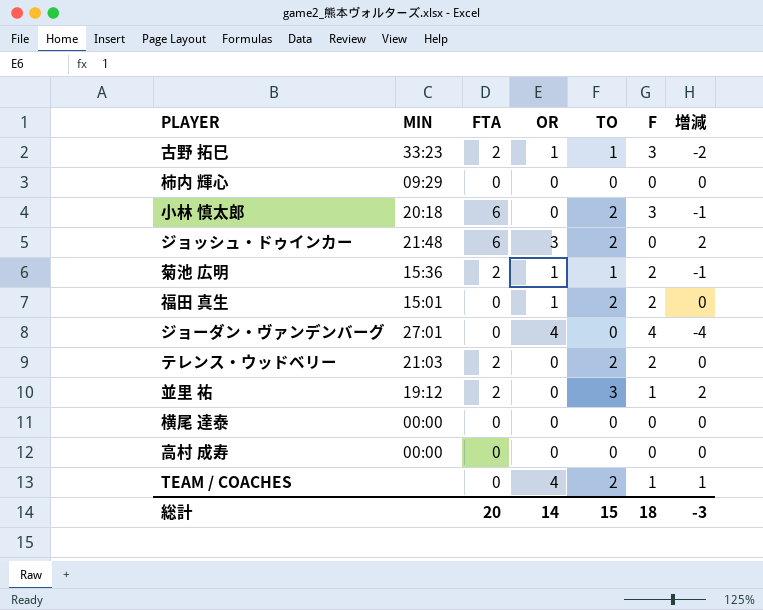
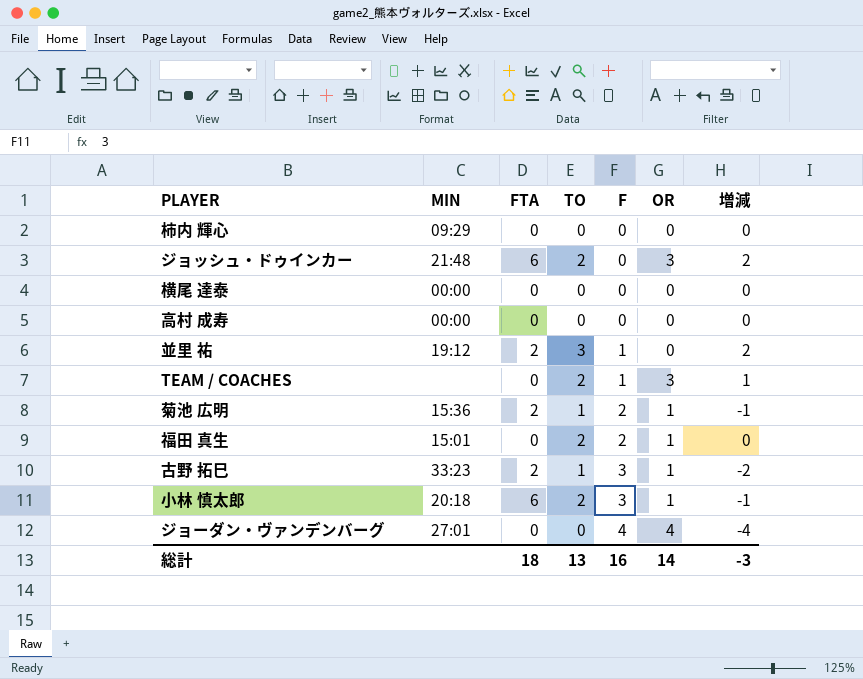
row order: none -> F ascending
column OR | position: 4 -> 6
row テレンス・ウッドベリー: 21:03 | 2 | 0 | 2 | 2 | 0 -> none
TEAM / COACHES | OR: 4 -> 3
小林 慎太郎 | OR: 0 -> 1
総計 | FTA: 20 -> 18
総計 | TO: 15 -> 13
総計 | F: 18 -> 16

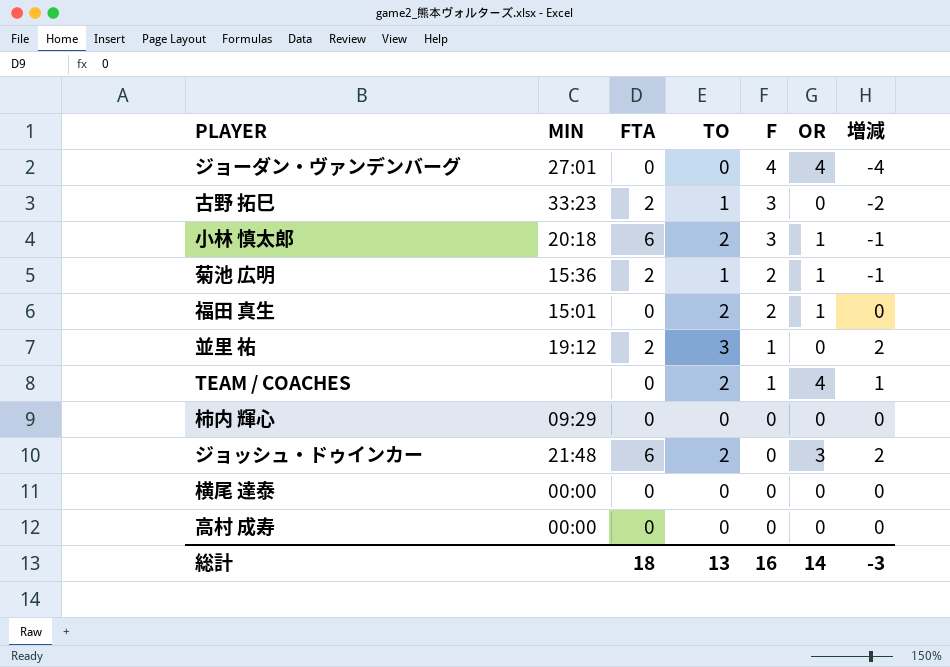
row order: F ascending -> F descending
古野 拓巳 | OR: 1 -> 0
TEAM / COACHES | OR: 3 -> 4

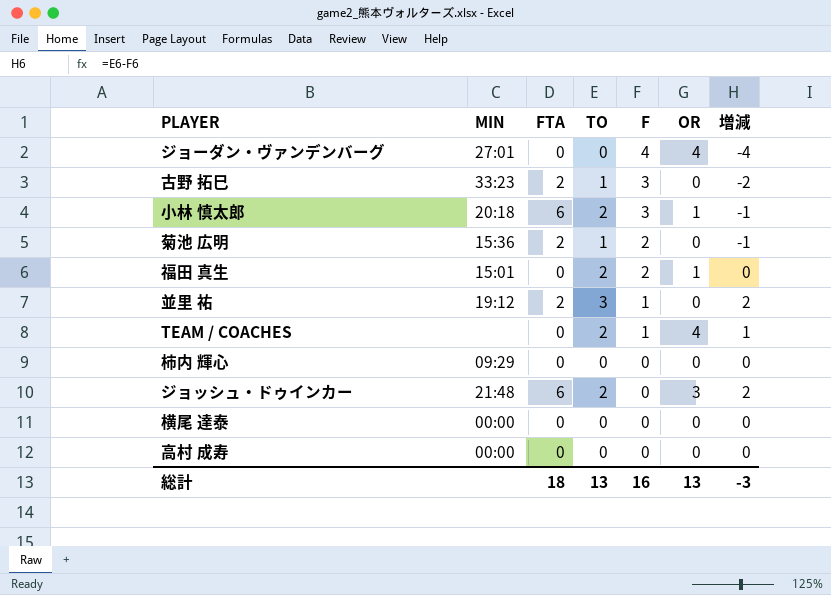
菊池 広明 | OR: 1 -> 0
総計 | OR: 14 -> 13

